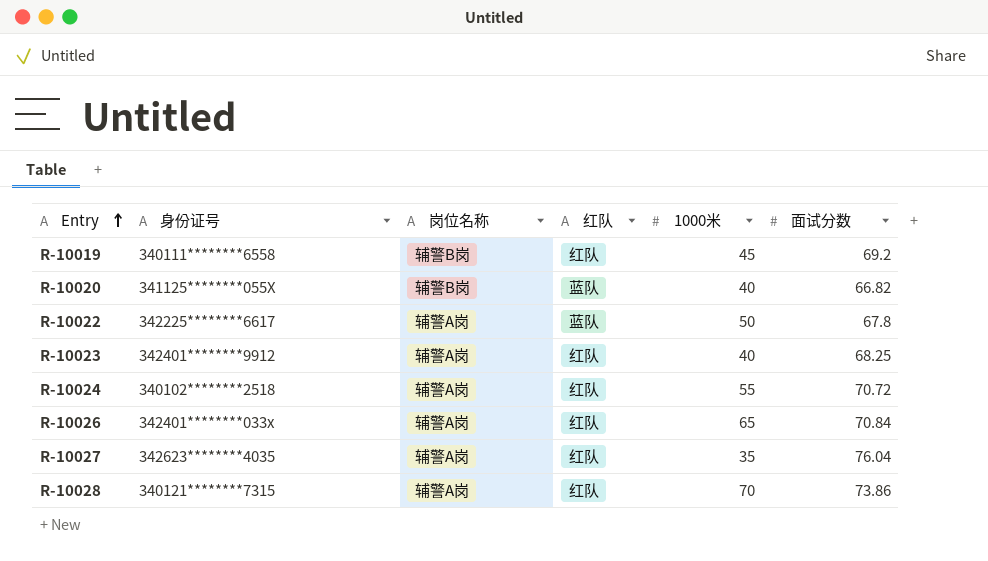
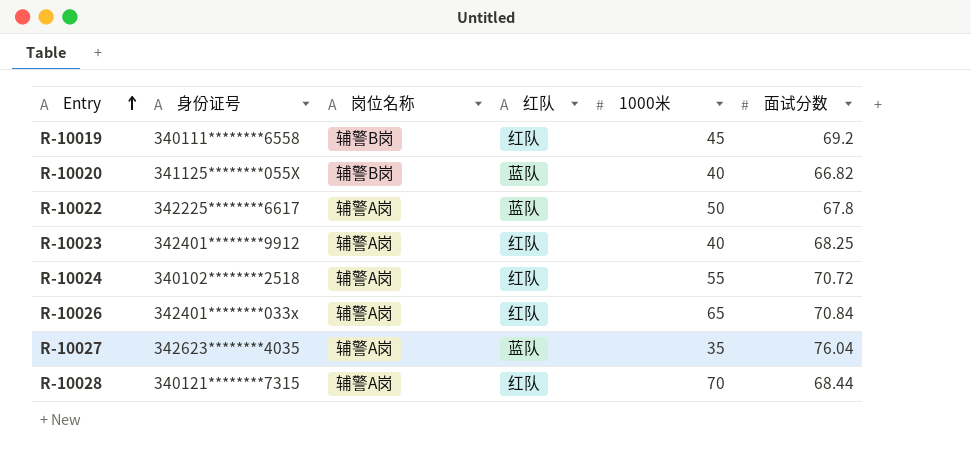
R-10027 | 红队: 红队 -> 蓝队
R-10028 | 面试分数: 73.86 -> 68.44

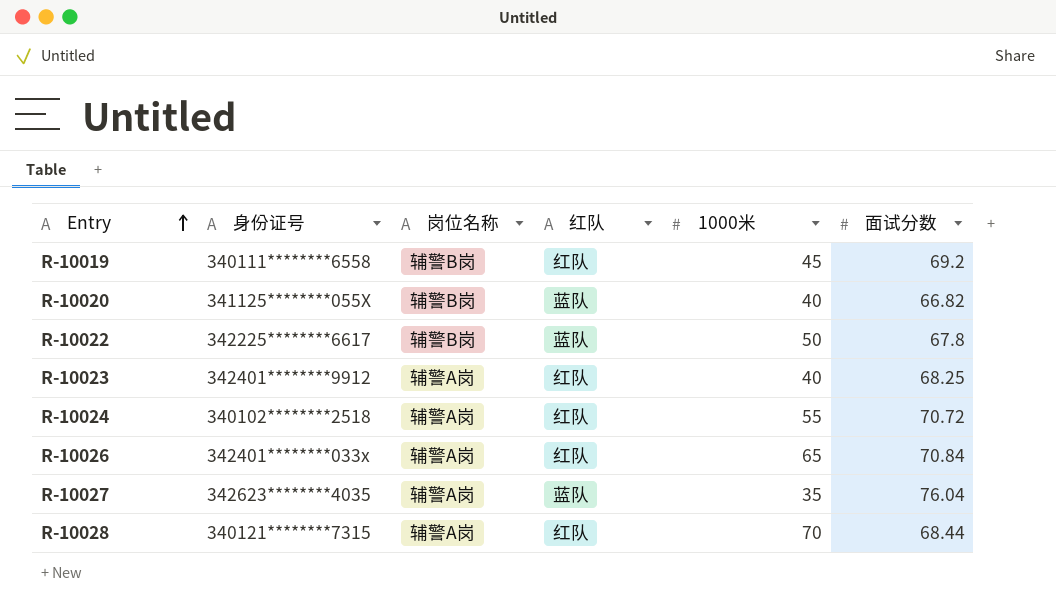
R-10022 | 岗位名称: 辅警A岗 -> 辅警B岗

